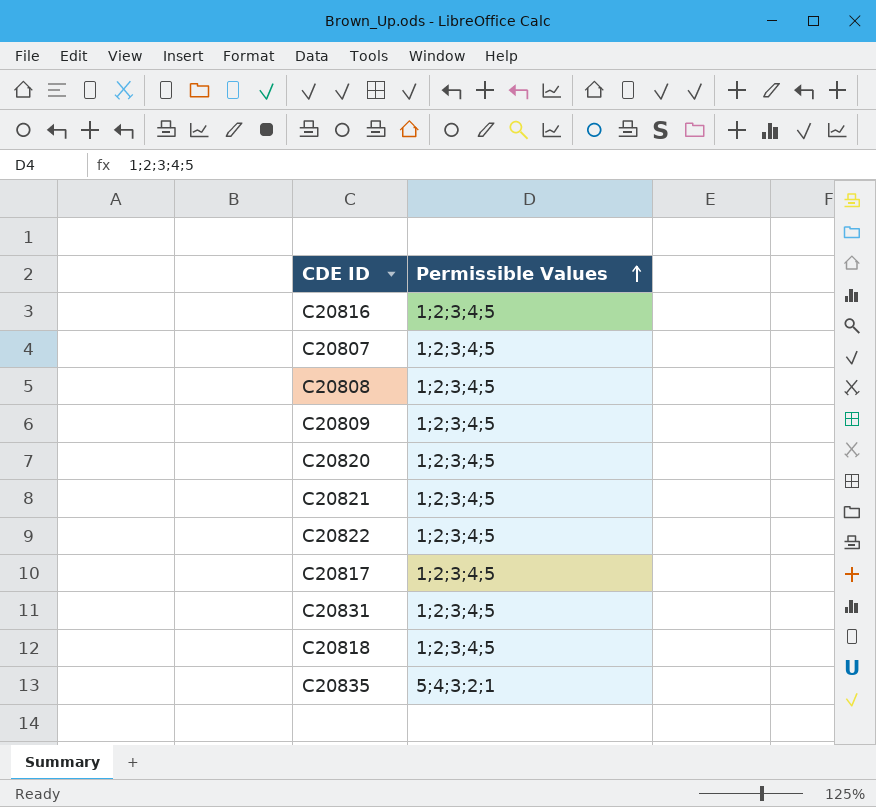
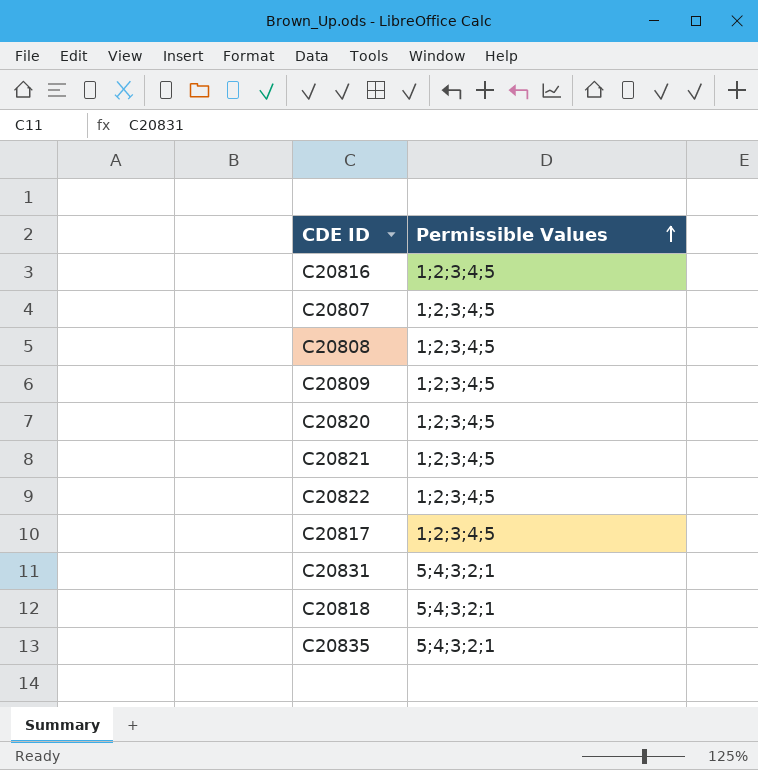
C20831 | Permissible Values: 1;2;3;4;5 -> 5;4;3;2;1
C20818 | Permissible Values: 1;2;3;4;5 -> 5;4;3;2;1

